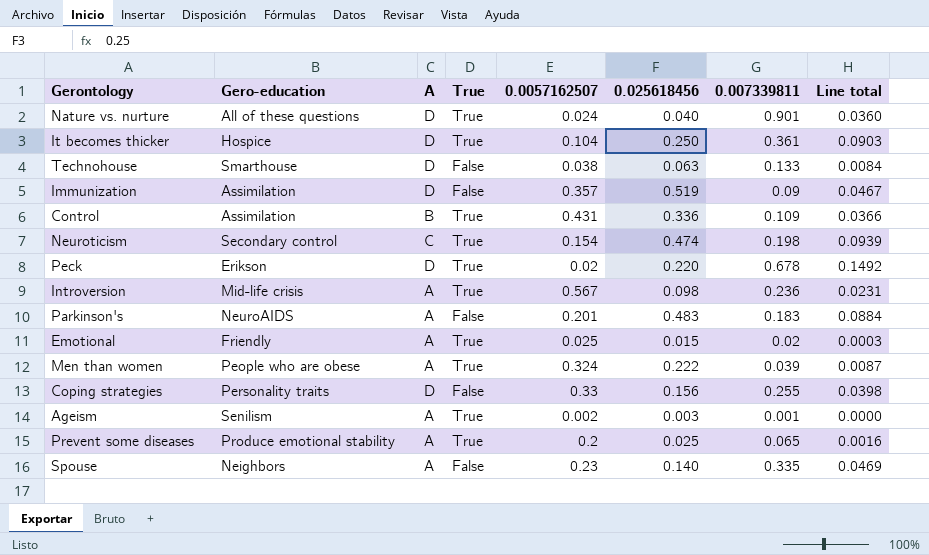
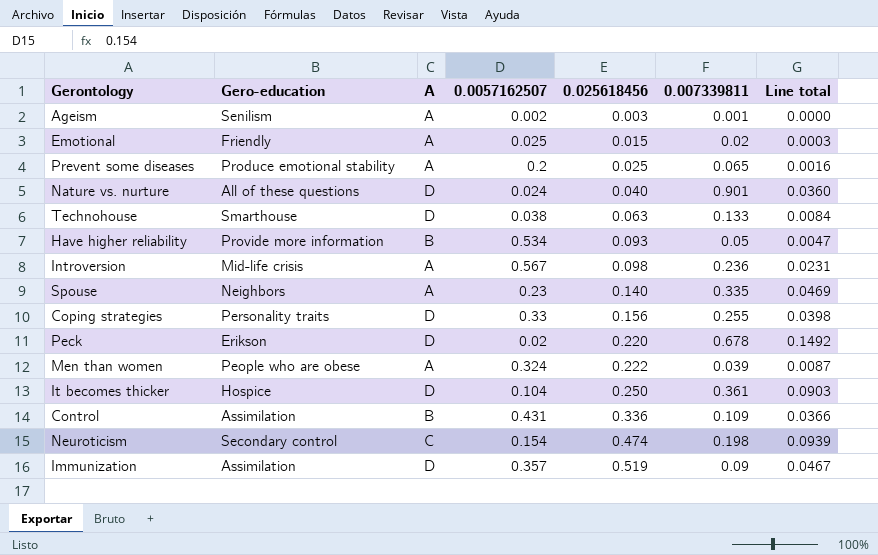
row order: none -> 0.025618456 ascending
column True | position: 4 -> none
row Parkinson's: NeuroAIDS | A | False | 0.201 | 0.483 | 0.183 | 0.0884 -> none
row Have higher reliability: none -> Provide more information | B | 0.534 | 0.093 | 0.05 | 0.0047

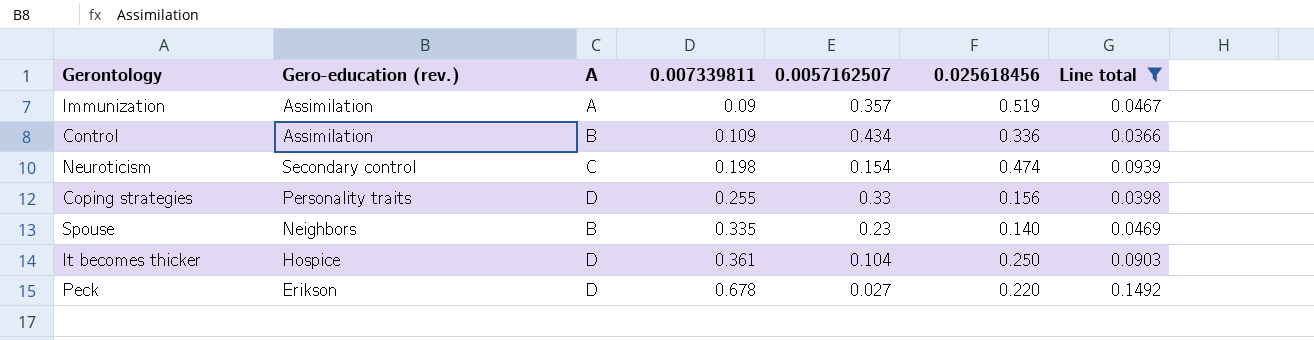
filter: none -> Line total >= 0.0366
row order: 0.025618456 ascending -> 0.007339811 ascending
column name: Gero-education -> Gero-education (rev.)
column 0.007339811 | position: 6 -> 4
Immunization | A: D -> A
Control | 0.0057162507: 0.431 -> 0.434
Spouse | A: A -> B
Peck | 0.0057162507: 0.02 -> 0.027

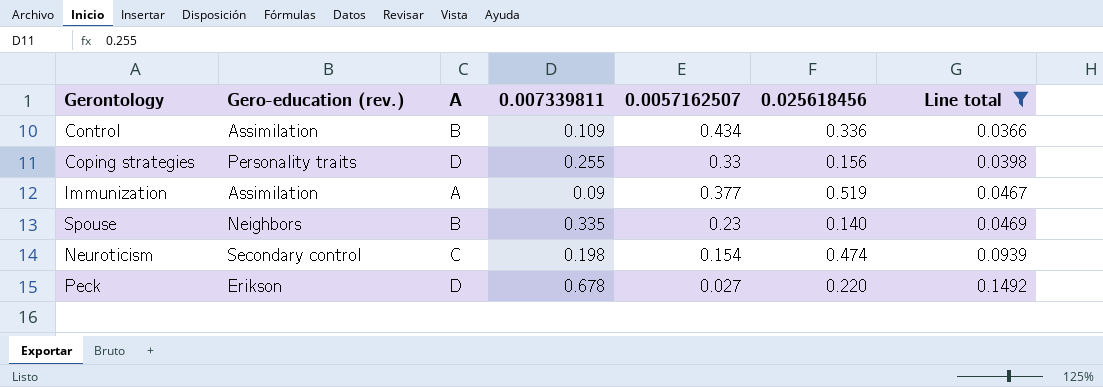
row order: 0.007339811 ascending -> Line total ascending
row It becomes thicker: Hospice | D | 0.361 | 0.104 | 0.250 | 0.0903 -> none
Immunization | 0.0057162507: 0.357 -> 0.377

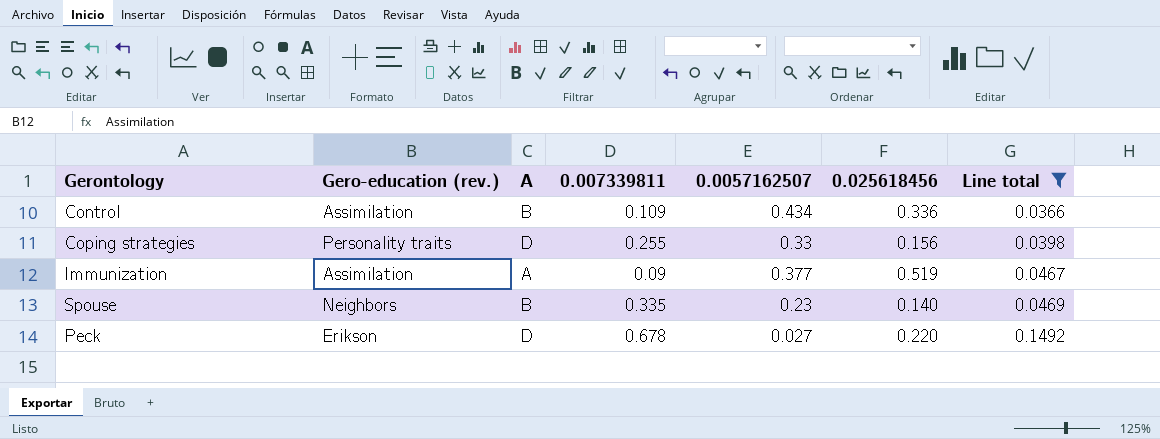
row Neuroticism: Secondary control | C | 0.198 | 0.154 | 0.474 | 0.0939 -> none

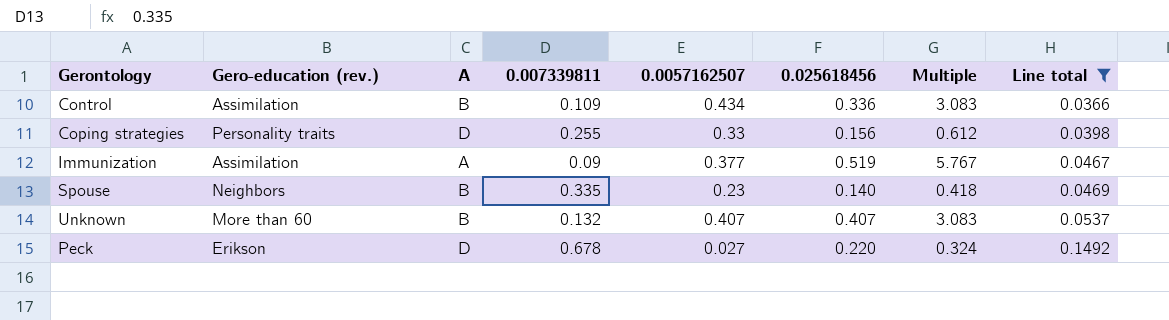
column Multiple | formula: none -> [0.025618456] / [0.007339811]
row Unknown: none -> More than 60 | B | 0.132 | 0.407 | 0.407 | 3.083 | 0.0537

